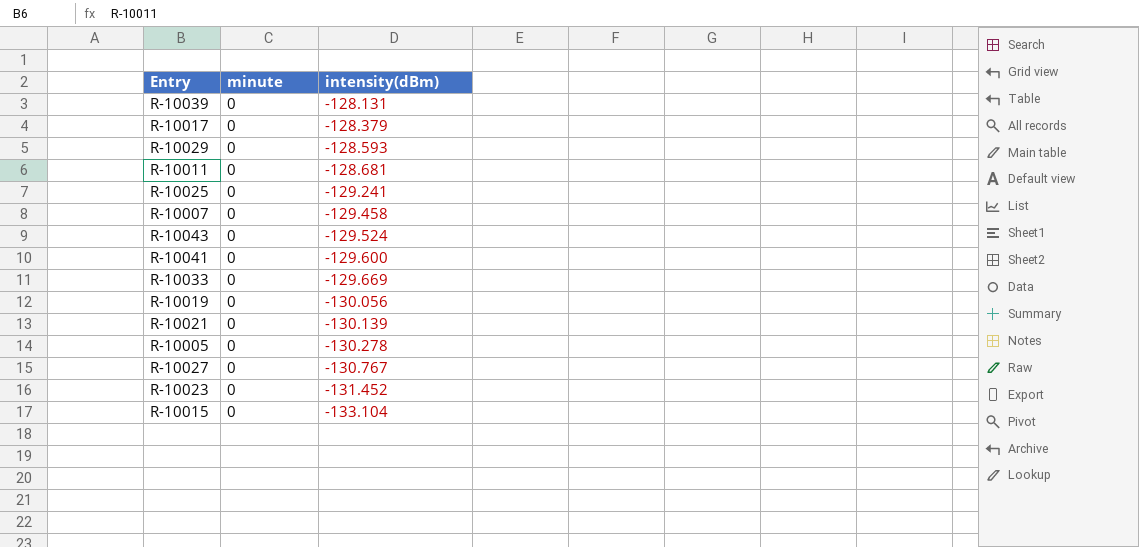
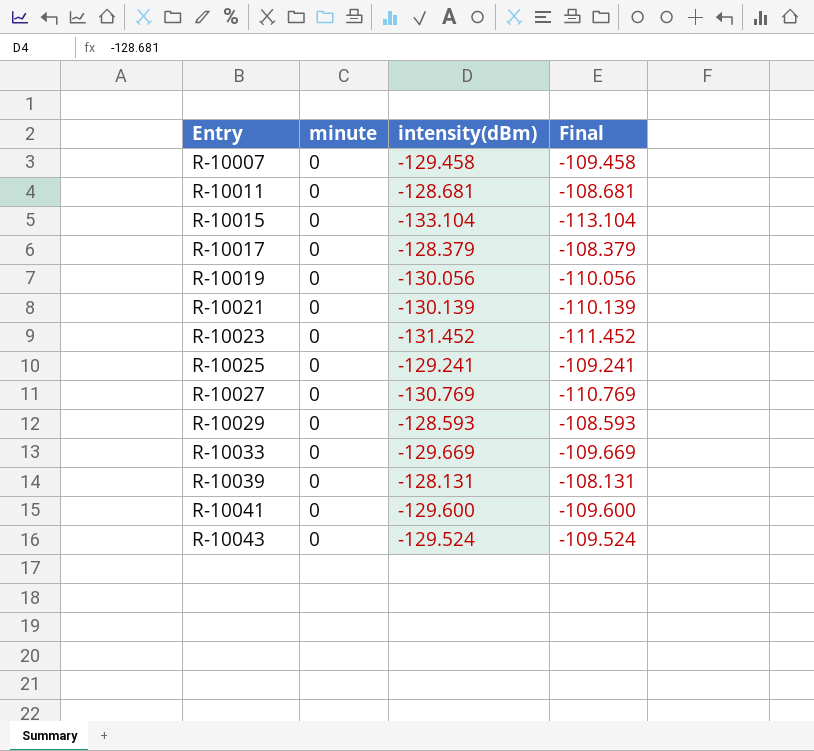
row order: intensity(dBm) descending -> Entry ascending
column Final | formula: none -> [intensity(dBm)] + 20
row R-10005: 0 | -130.278 -> none
R-10027 | intensity(dBm): -130.767 -> -130.769

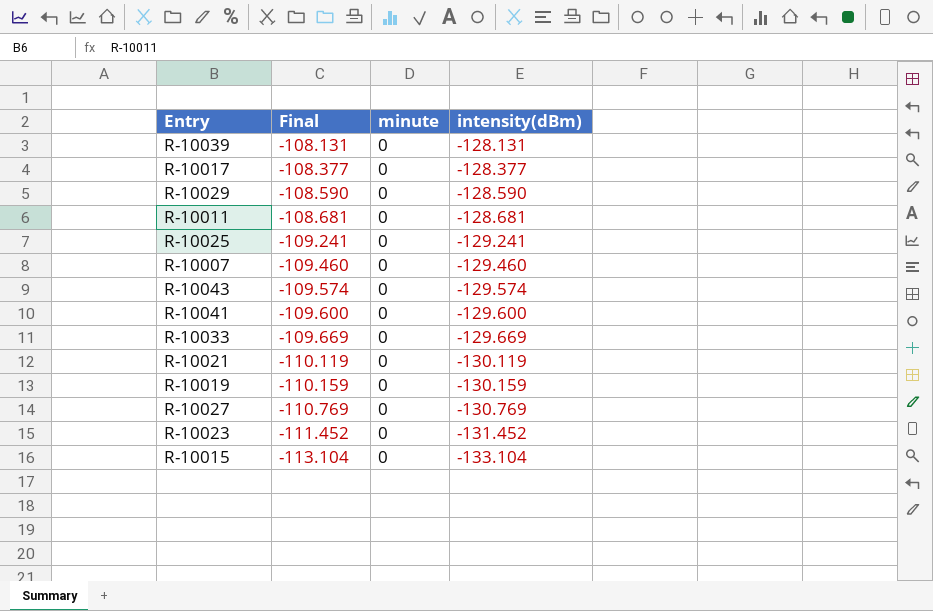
row order: Entry ascending -> Final descending
column Final | position: 4 -> 2
R-10017 | Final: -108.379 -> -108.377
R-10017 | intensity(dBm): -128.379 -> -128.377
R-10029 | Final: -108.593 -> -108.590
R-10029 | intensity(dBm): -128.593 -> -128.590
R-10007 | Final: -109.458 -> -109.460
R-10007 | intensity(dBm): -129.458 -> -129.460
R-10043 | Final: -109.524 -> -109.574
R-10043 | intensity(dBm): -129.524 -> -129.574
R-10021 | Final: -110.139 -> -110.119
R-10021 | intensity(dBm): -130.139 -> -130.119
R-10019 | Final: -110.056 -> -110.159
R-10019 | intensity(dBm): -130.056 -> -130.159

